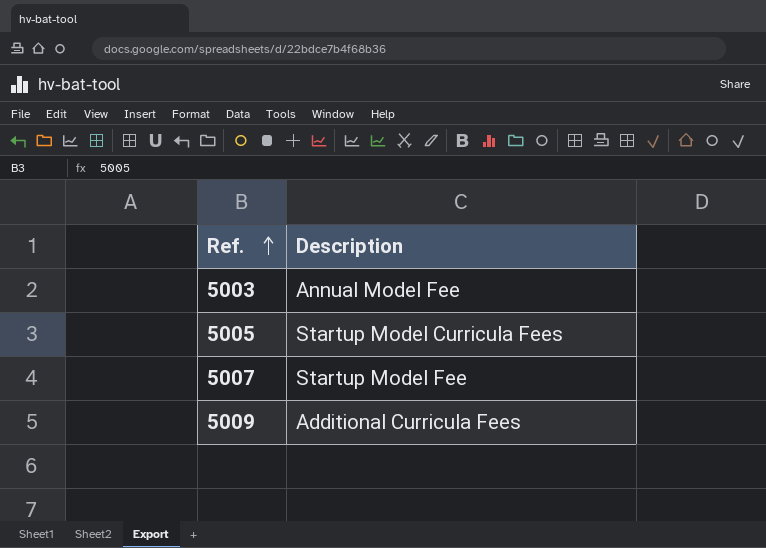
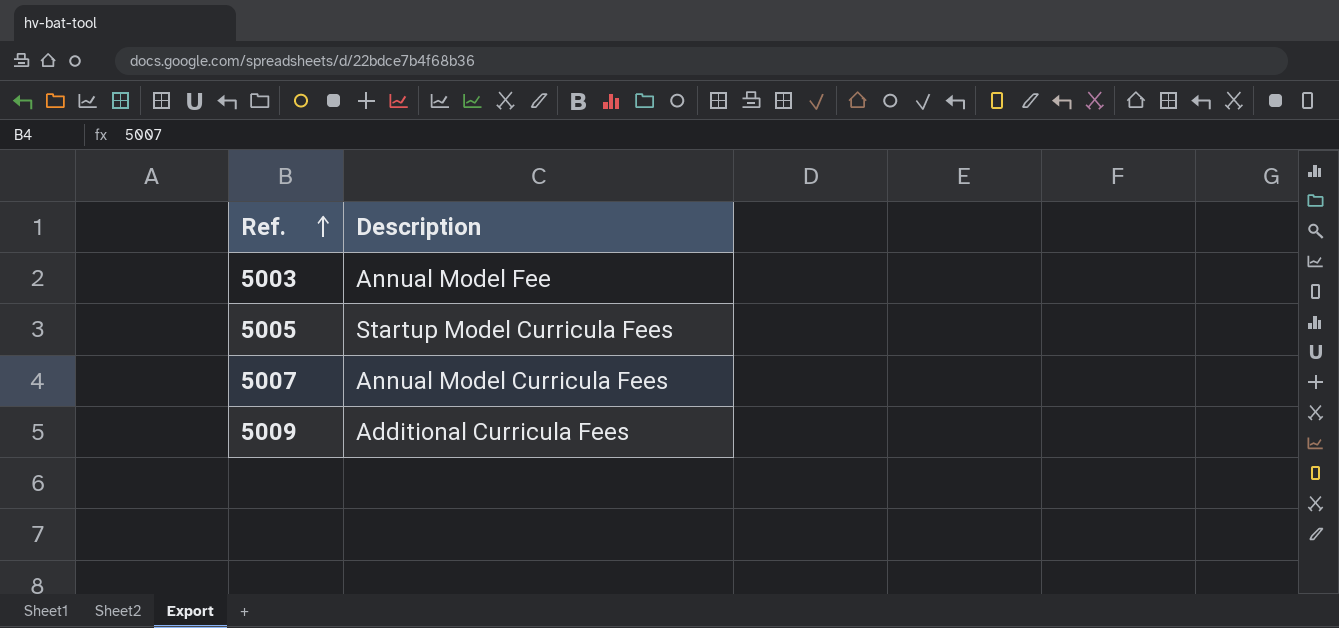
5007 | Description: Startup Model Fee -> Annual Model Curricula Fees

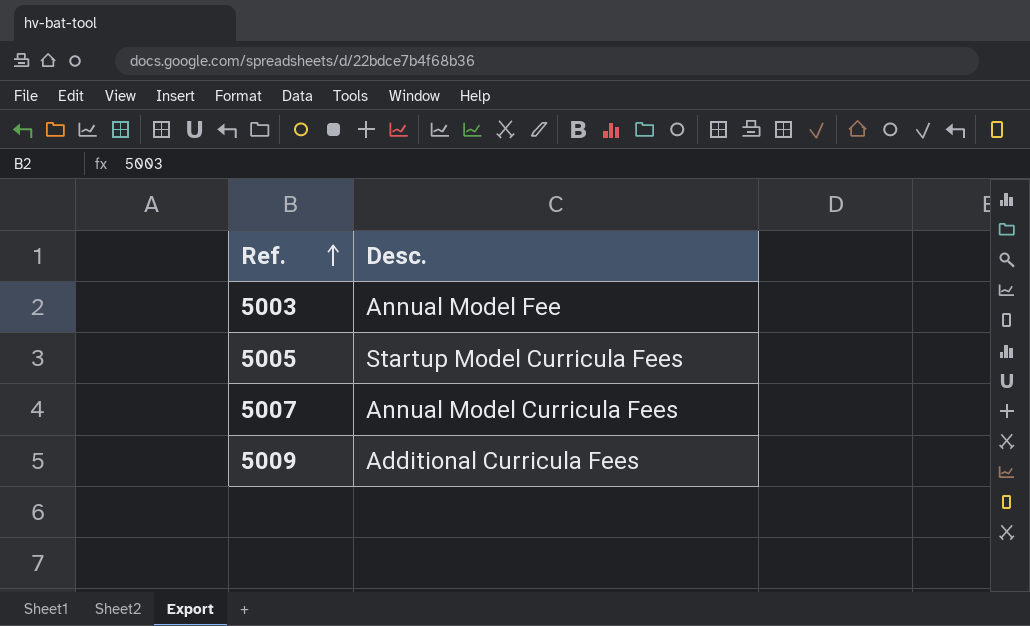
column name: Description -> Desc.

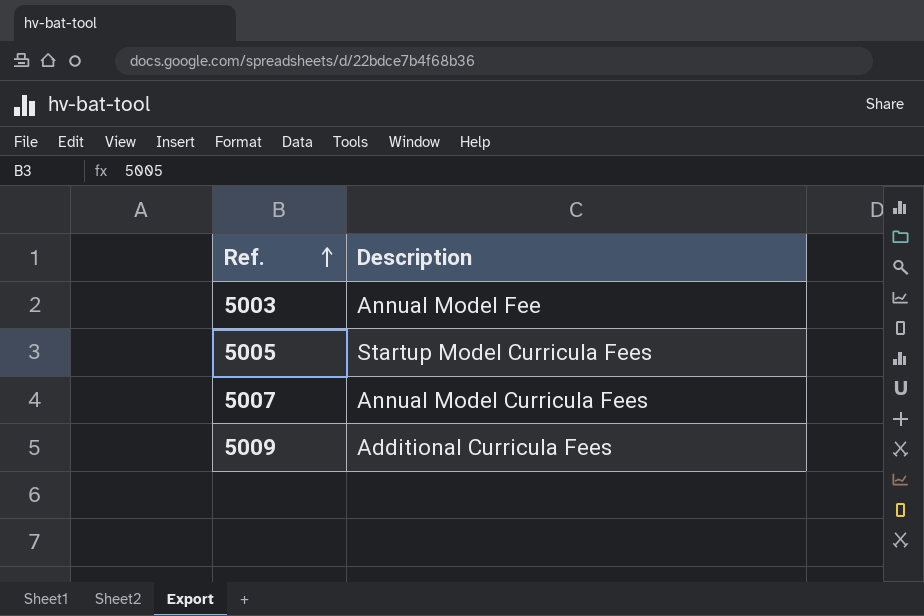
column name: Desc. -> Description

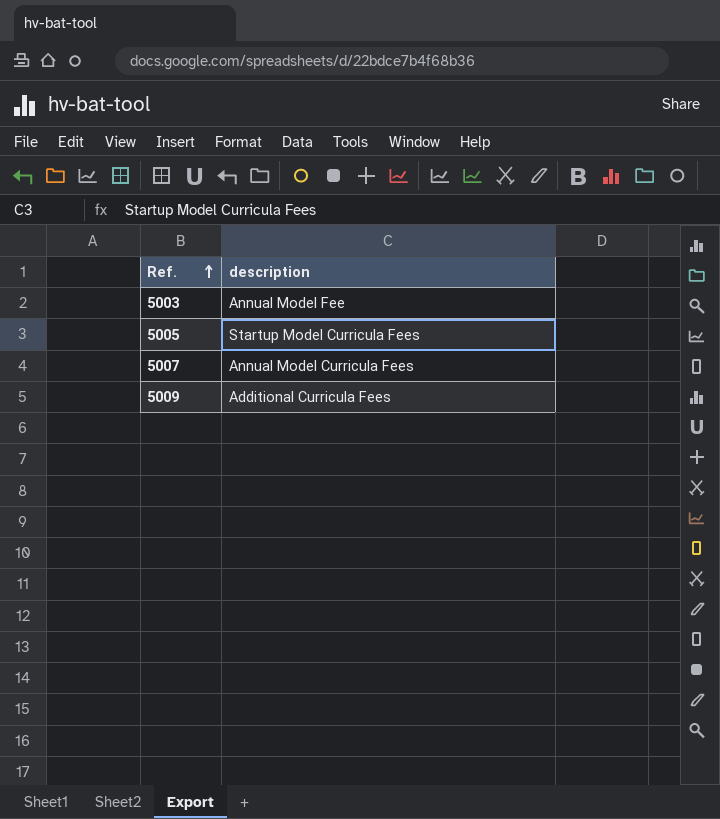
column name: Description -> description

